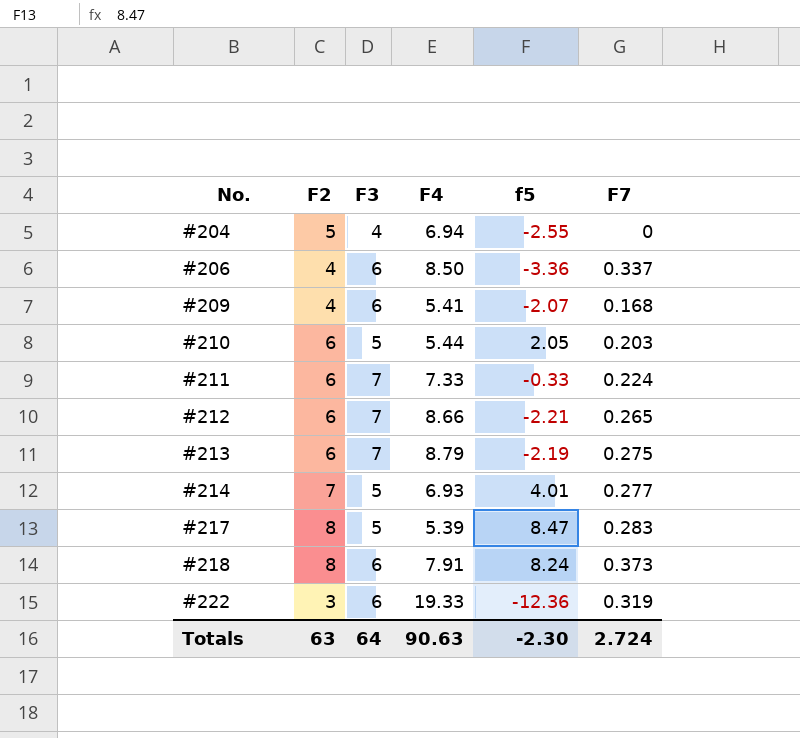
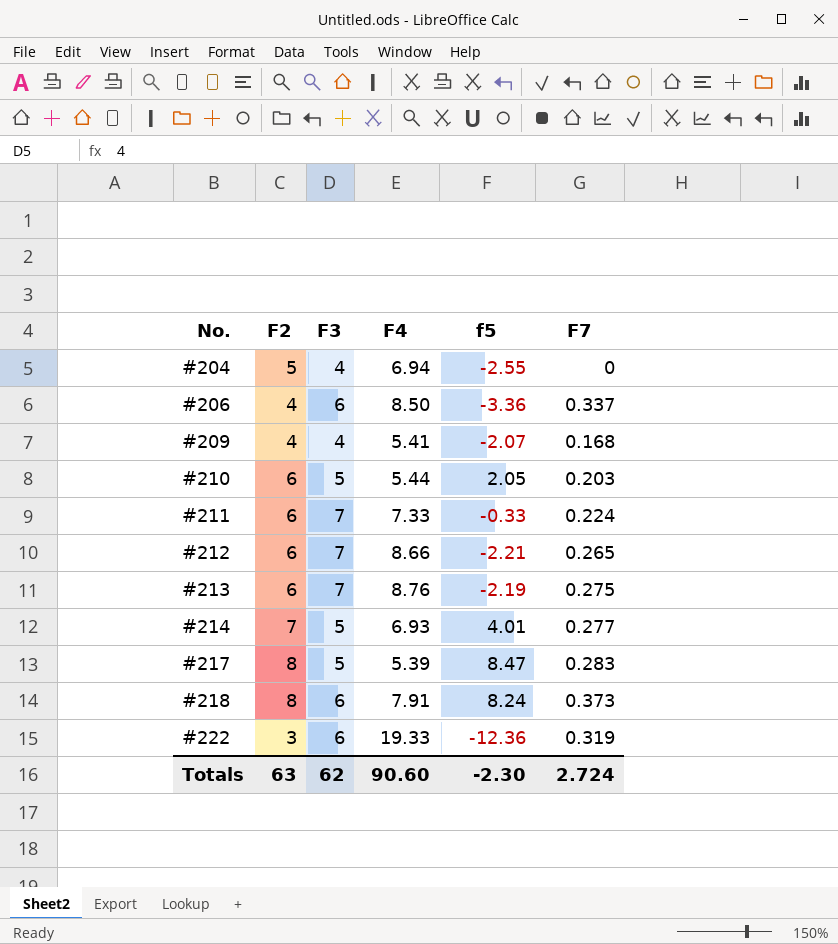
#209 | F3: 6 -> 4
#213 | F4: 8.79 -> 8.76
Totals | F3: 64 -> 62
Totals | F4: 90.63 -> 90.60

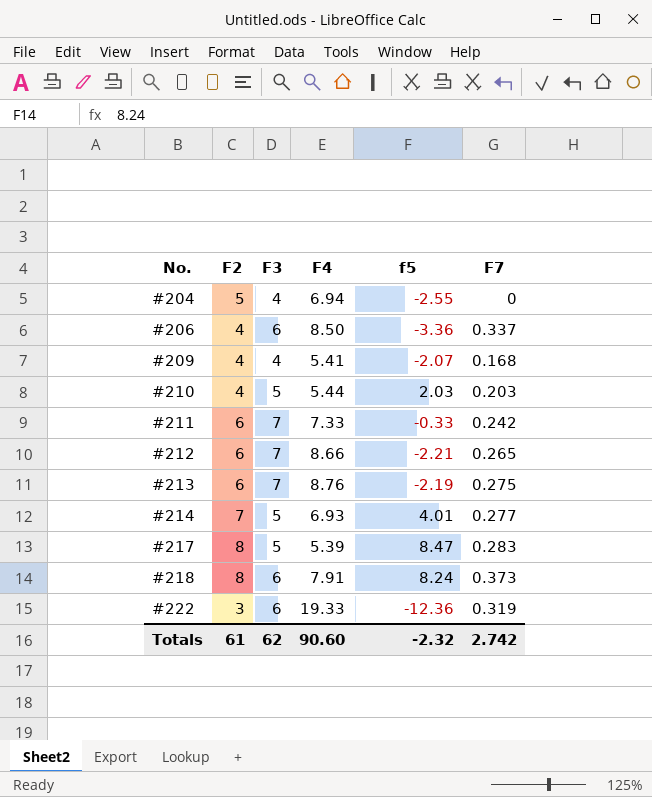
#210 | F2: 6 -> 4
#210 | f5: 2.05 -> 2.03
#211 | F7: 0.224 -> 0.242
Totals | F2: 63 -> 61
Totals | f5: -2.30 -> -2.32
Totals | F7: 2.724 -> 2.742

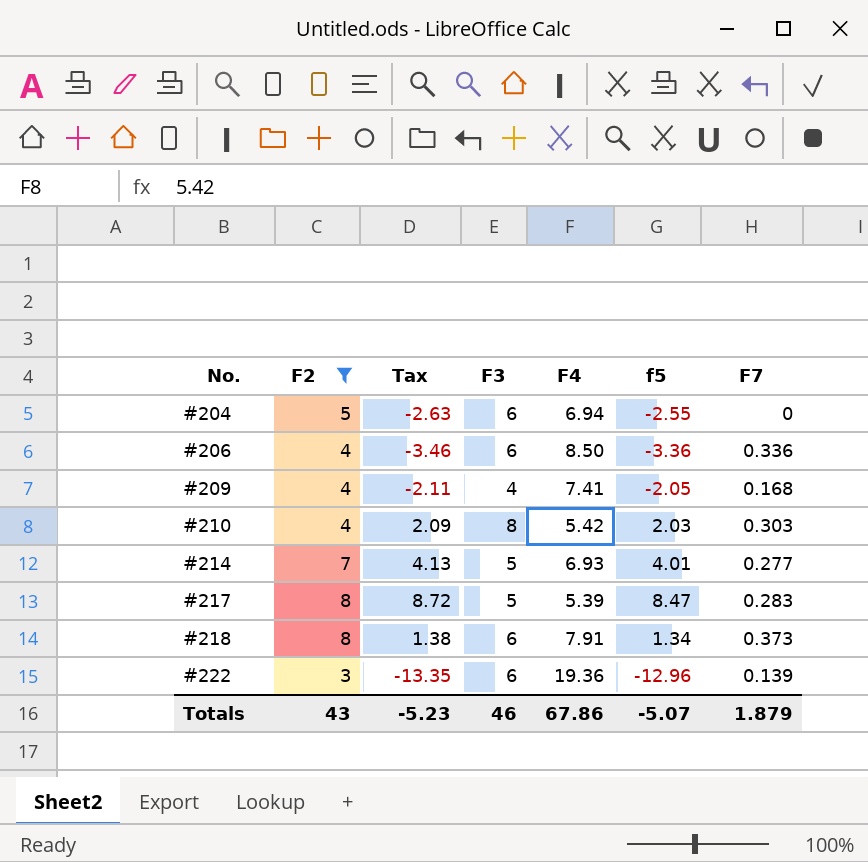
filter: none -> F2 != 6
column Tax | formula: none -> [f5] * 1.03
#204 | F3: 4 -> 6
#206 | F7: 0.337 -> 0.336
#209 | F4: 5.41 -> 7.41
#209 | f5: -2.07 -> -2.05
#210 | F3: 5 -> 8
#210 | F4: 5.44 -> 5.42
#210 | F7: 0.203 -> 0.303
#218 | f5: 8.24 -> 1.34
#222 | F4: 19.33 -> 19.36
#222 | f5: -12.36 -> -12.96
#222 | F7: 0.319 -> 0.139
Totals | F2: 61 -> 43
Totals | F3: 62 -> 46
Totals | F4: 90.60 -> 67.86
Totals | f5: -2.32 -> -5.07
Totals | F7: 2.742 -> 1.879

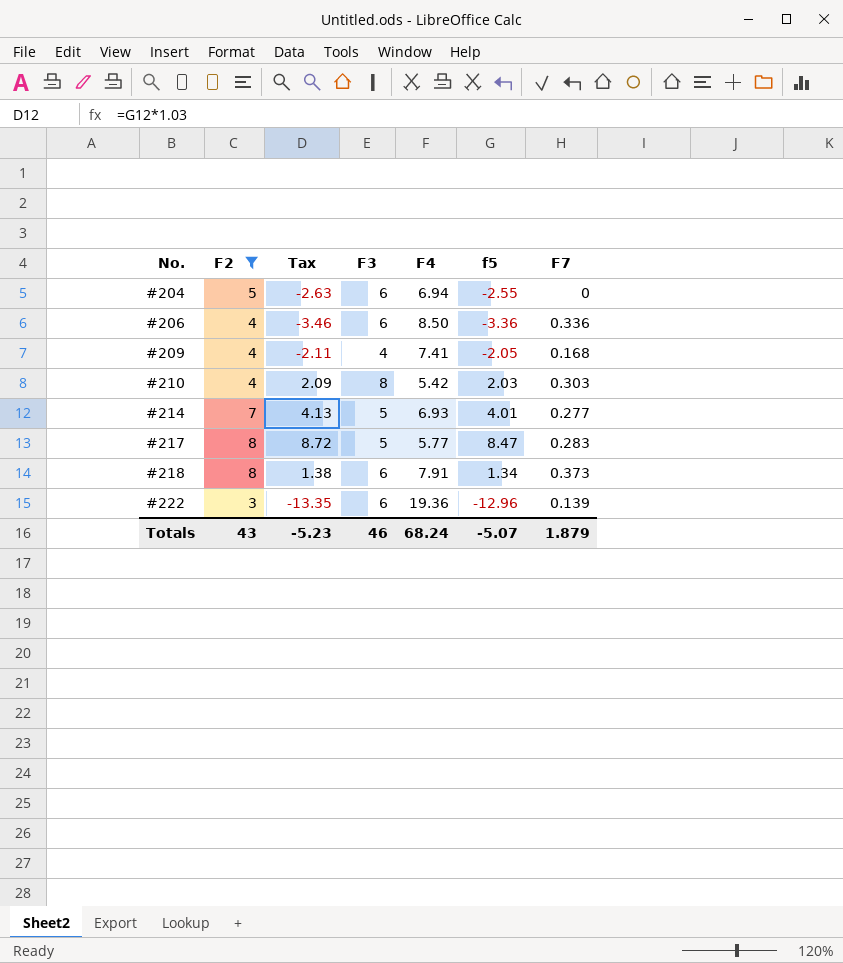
#217 | F4: 5.39 -> 5.77
Totals | F4: 67.86 -> 68.24

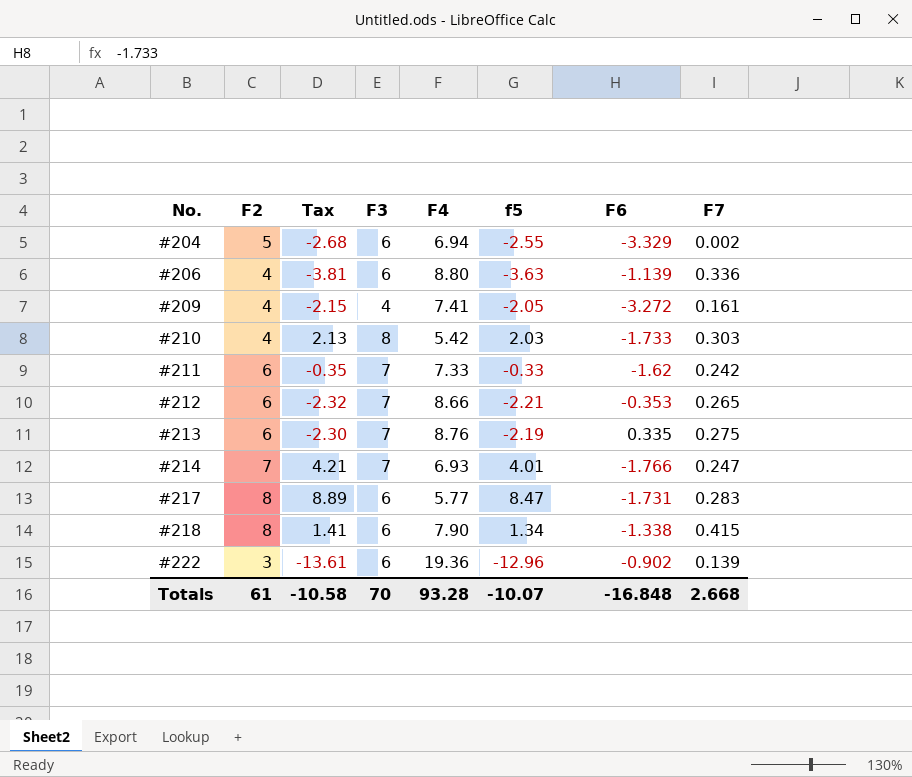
filter: F2 != 6 -> none
column Tax | formula: [f5] * 1.03 -> [f5] * 1.05
column F6 | position: none -> 7
#204 | F7: 0 -> 0.002
#206 | F4: 8.50 -> 8.80
#206 | f5: -3.36 -> -3.63
#209 | F7: 0.168 -> 0.161
#214 | F3: 5 -> 7
#214 | F7: 0.277 -> 0.247
#217 | F3: 5 -> 6
#218 | F4: 7.91 -> 7.90
#218 | F7: 0.373 -> 0.415
Totals | F2: 43 -> 61
Totals | Tax: -5.23 -> -10.58
Totals | F3: 46 -> 70
Totals | F4: 68.24 -> 93.28
Totals | f5: -5.07 -> -10.07
Totals | F7: 1.879 -> 2.668

